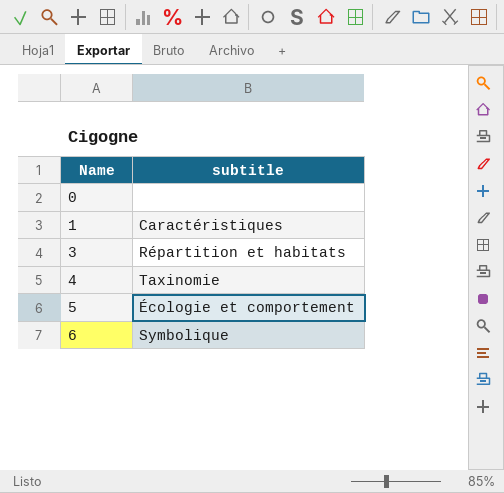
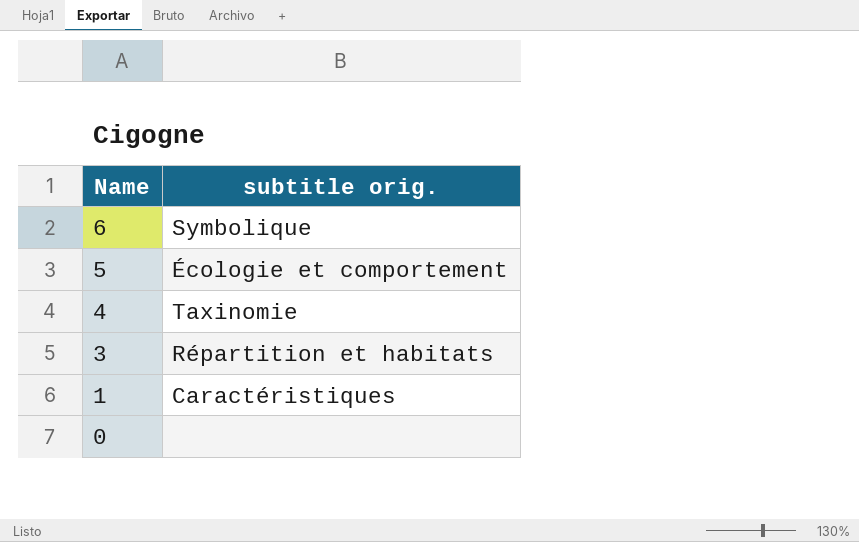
row order: Name ascending -> Name descending
column name: subtitle -> subtitle orig.

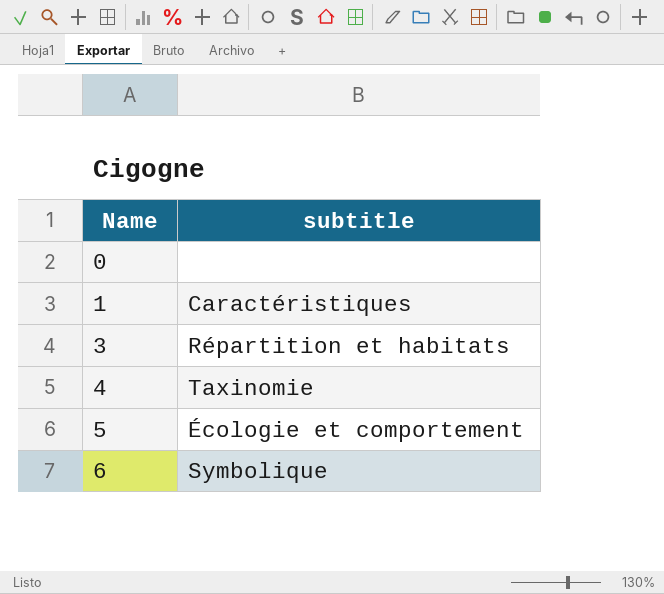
row order: Name descending -> Name ascending
column name: subtitle orig. -> subtitle

